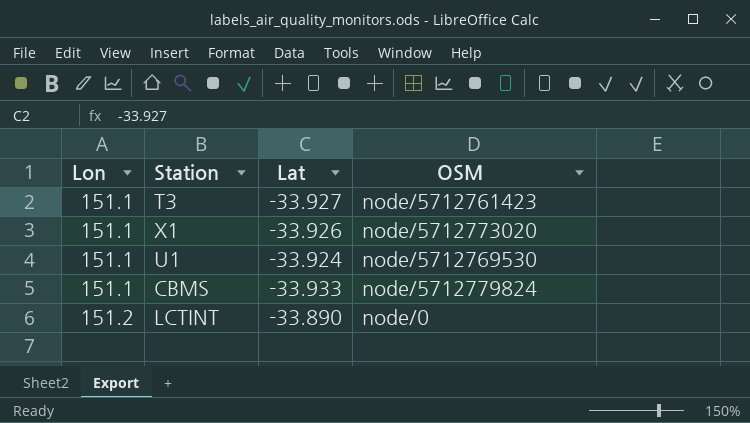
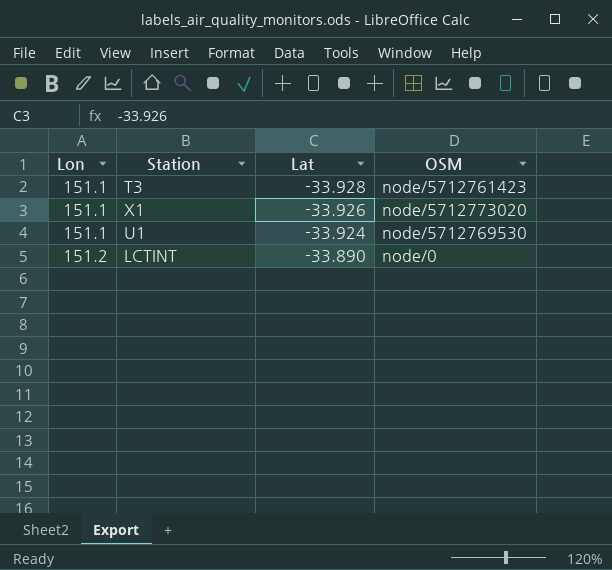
row CBMS: 151.1 | -33.933 | node/5712779824 -> none
T3 | Lat: -33.927 -> -33.928

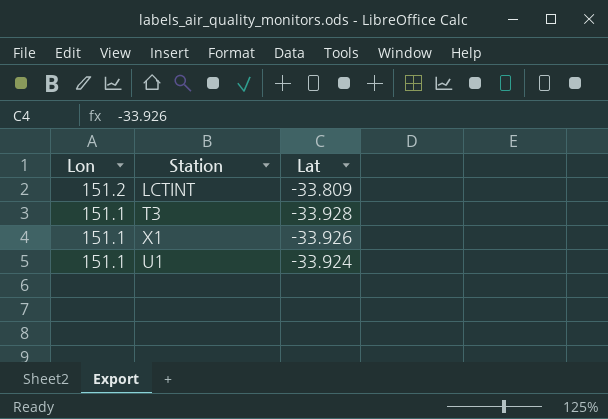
row order: Lon ascending -> Lon descending
column OSM | position: 4 -> none
LCTINT | Lat: -33.890 -> -33.809

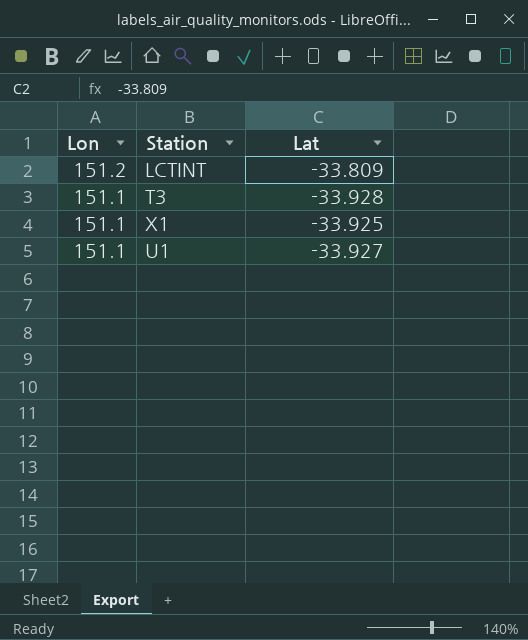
X1 | Lat: -33.926 -> -33.925
U1 | Lat: -33.924 -> -33.927

